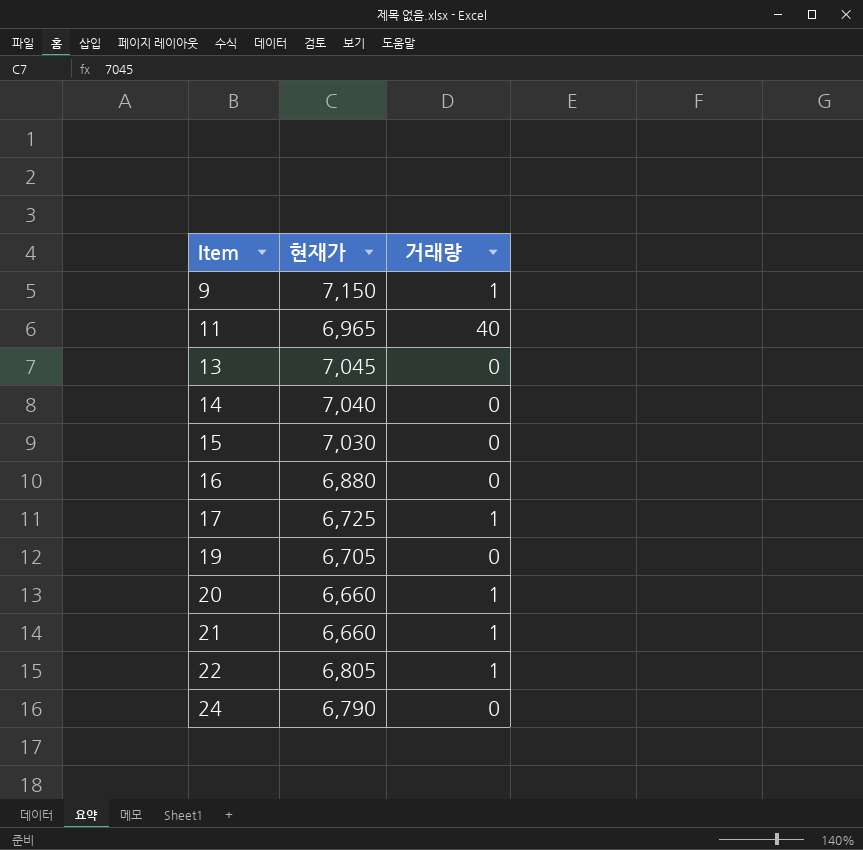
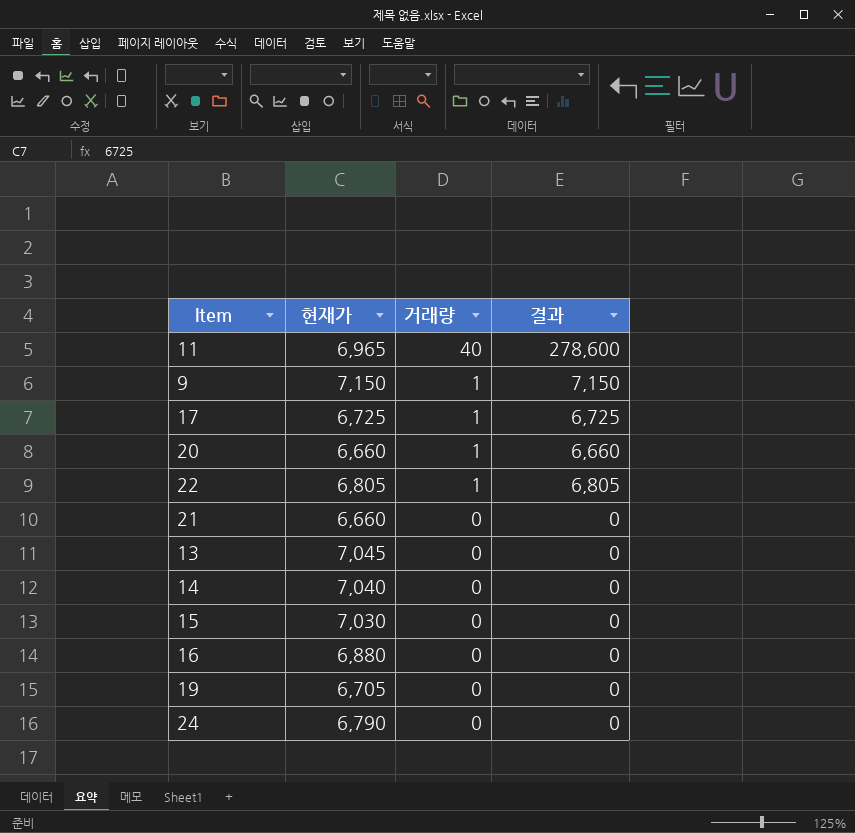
row order: Item ascending -> 거래량 descending
column 결과 | formula: none -> [현재가] * [거래량]
21 | 거래량: 1 -> 0

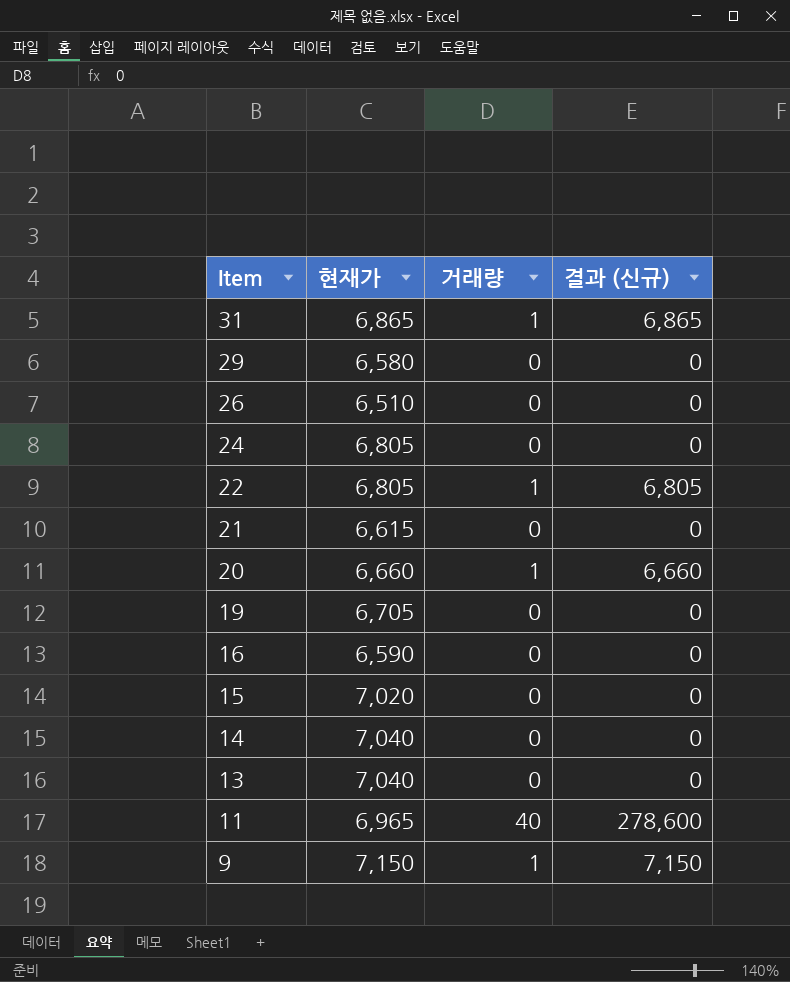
row order: 거래량 descending -> Item descending
column name: 결과 -> 결과 (신규)
row 17: 6,725 | 1 | 6,725 -> none
row 31: none -> 6,865 | 1 | 6,865
row 29: none -> 6,580 | 0 | 0
row 26: none -> 6,510 | 0 | 0
24 | 현재가: 6,790 -> 6,805
21 | 현재가: 6,660 -> 6,615
16 | 현재가: 6,880 -> 6,590
15 | 현재가: 7,030 -> 7,020
13 | 현재가: 7,045 -> 7,040

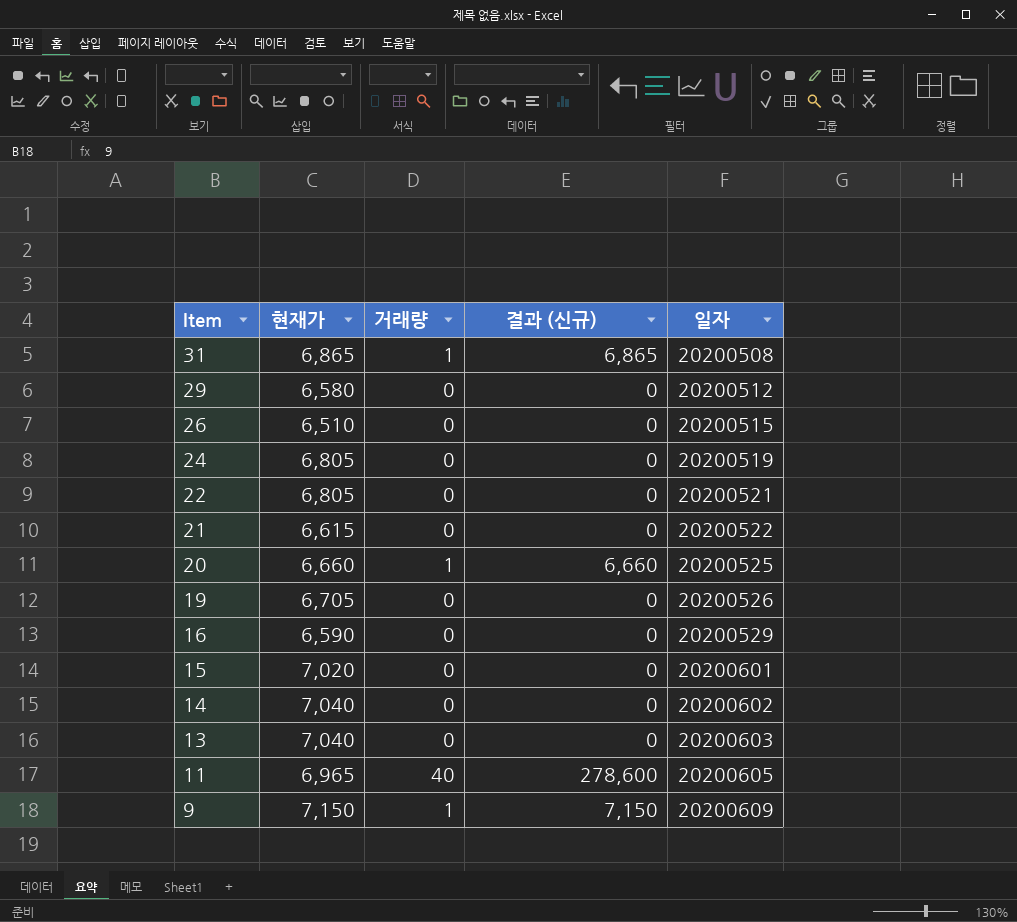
column 일자 | position: none -> 5
22 | 거래량: 1 -> 0
22 | 결과 (신규): 6,805 -> 0

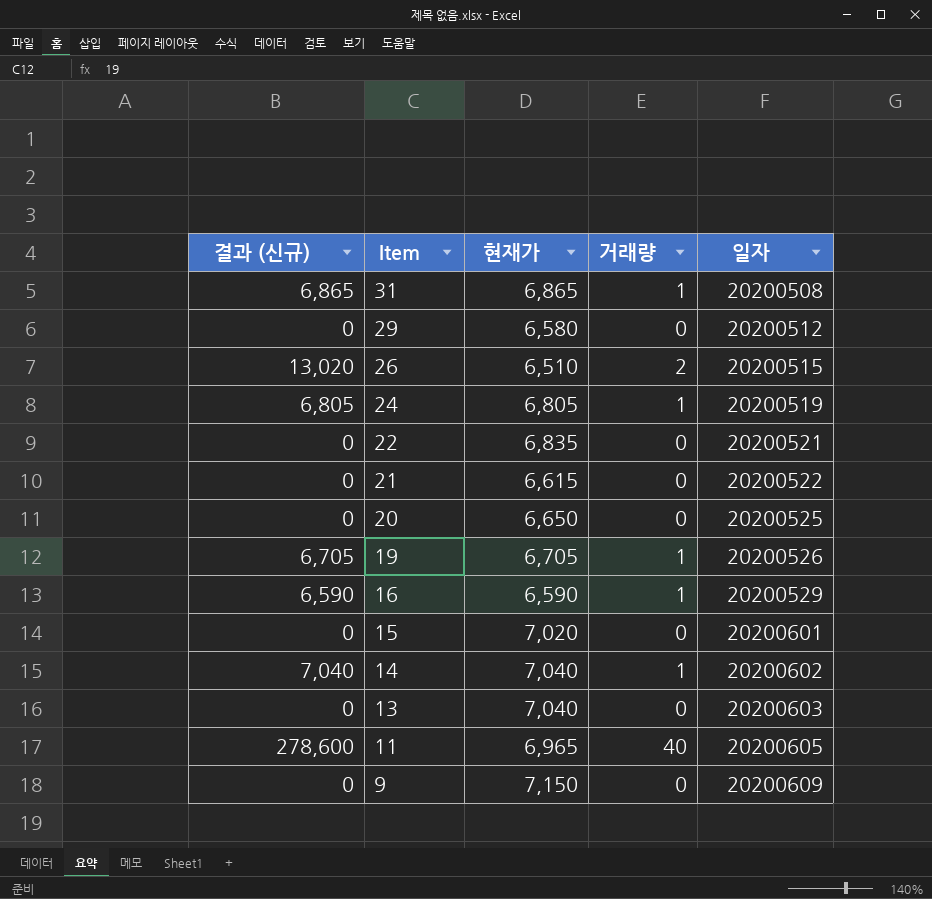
column 결과 (신규) | position: 4 -> 1
26 | 결과 (신규): 0 -> 13,020
26 | 거래량: 0 -> 2
24 | 결과 (신규): 0 -> 6,805
24 | 거래량: 0 -> 1
22 | 현재가: 6,805 -> 6,835
20 | 결과 (신규): 6,660 -> 0
20 | 현재가: 6,660 -> 6,650
20 | 거래량: 1 -> 0
19 | 결과 (신규): 0 -> 6,705
19 | 거래량: 0 -> 1
16 | 결과 (신규): 0 -> 6,590
16 | 거래량: 0 -> 1
14 | 결과 (신규): 0 -> 7,040
14 | 거래량: 0 -> 1
9 | 결과 (신규): 7,150 -> 0
9 | 거래량: 1 -> 0

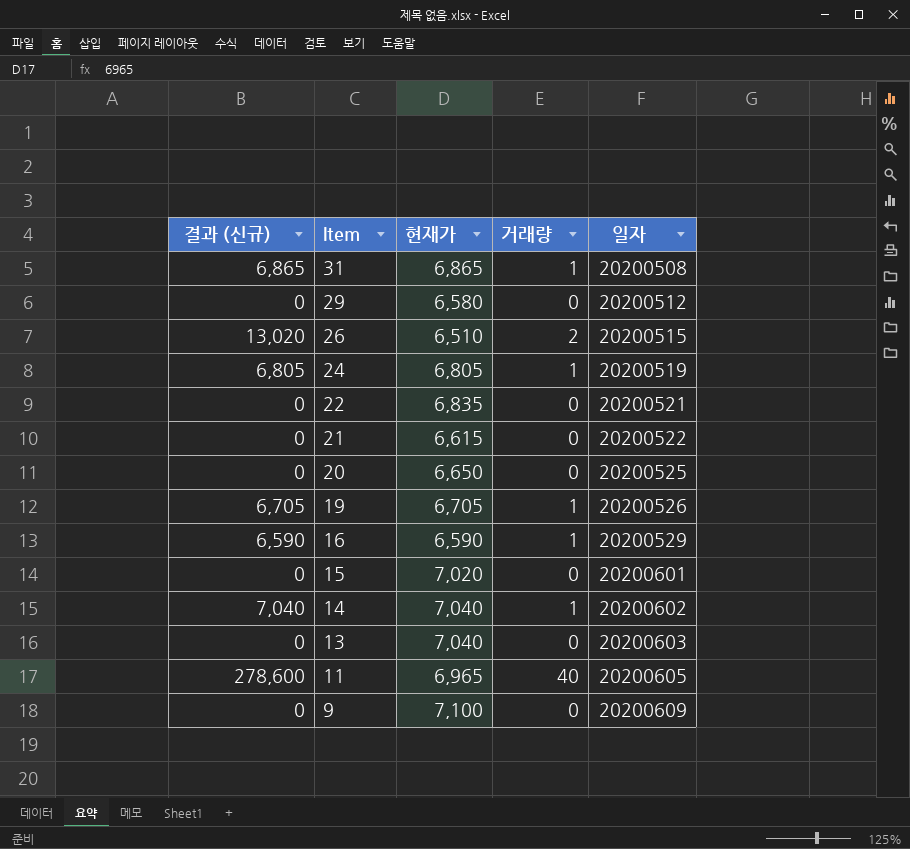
9 | 현재가: 7,150 -> 7,100

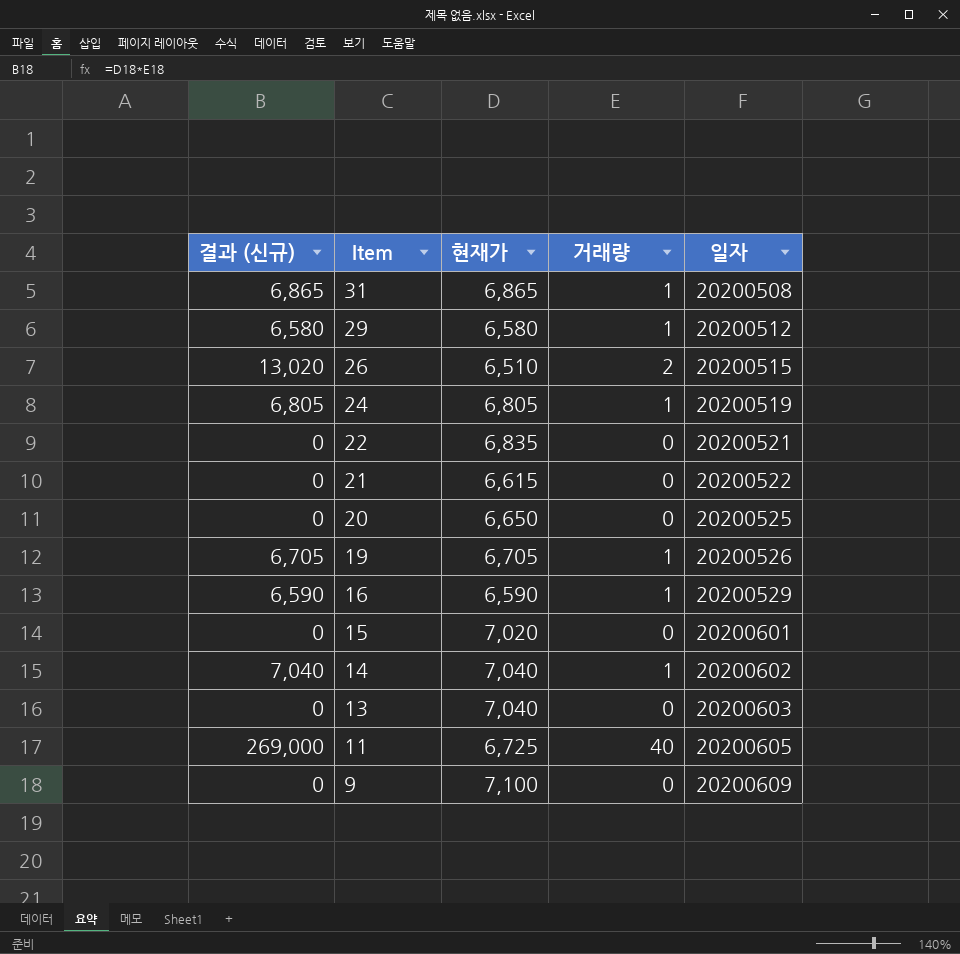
29 | 결과 (신규): 0 -> 6,580
29 | 거래량: 0 -> 1
11 | 결과 (신규): 278,600 -> 269,000
11 | 현재가: 6,965 -> 6,725

